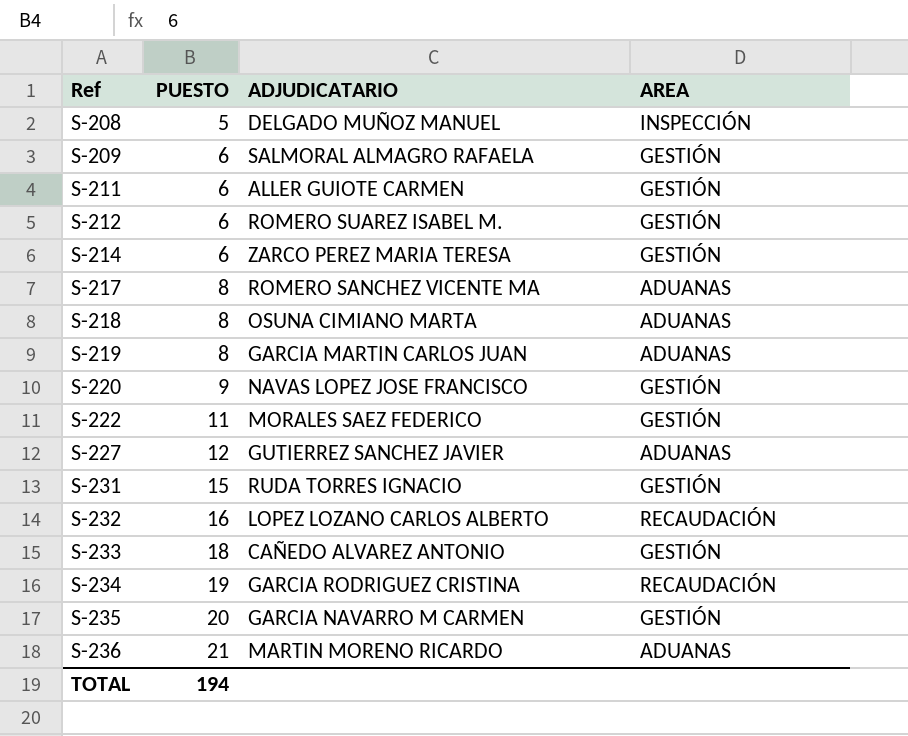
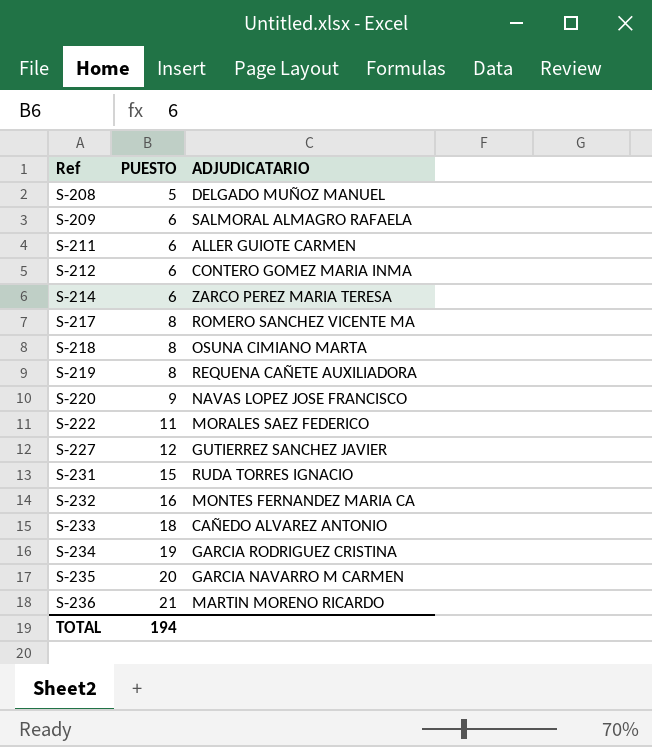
column AREA | position: 4 -> none
S-212 | ADJUDICATARIO: ROMERO SUAREZ ISABEL M. -> CONTERO GOMEZ MARIA INMA
S-219 | ADJUDICATARIO: GARCIA MARTIN CARLOS JUAN -> REQUENA CAÑETE AUXILIADORA
S-232 | ADJUDICATARIO: LOPEZ LOZANO CARLOS ALBERTO -> MONTES FERNANDEZ MARIA CA

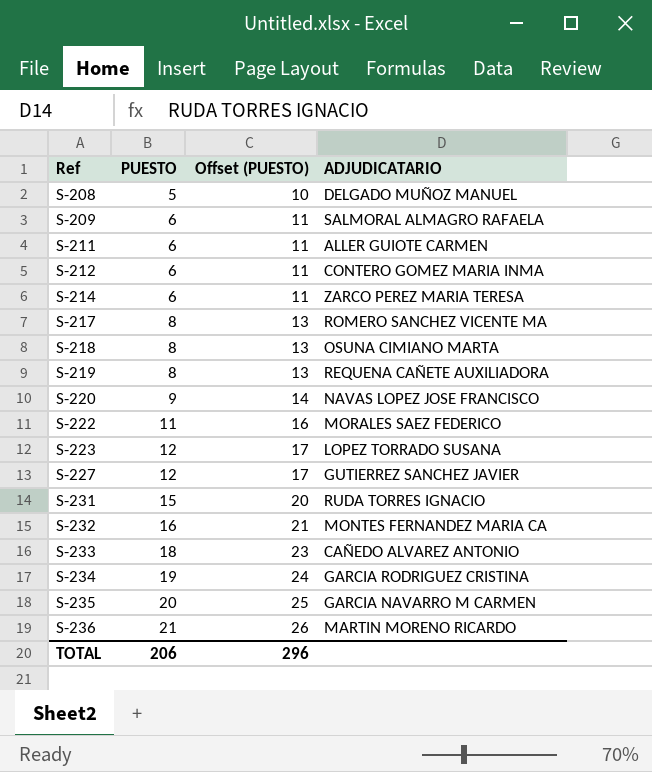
column Offset (PUESTO) | formula: none -> [PUESTO] + 5
row S-223: none -> 12 | 17 | LOPEZ TORRADO SUSANA
TOTAL | PUESTO: 194 -> 206

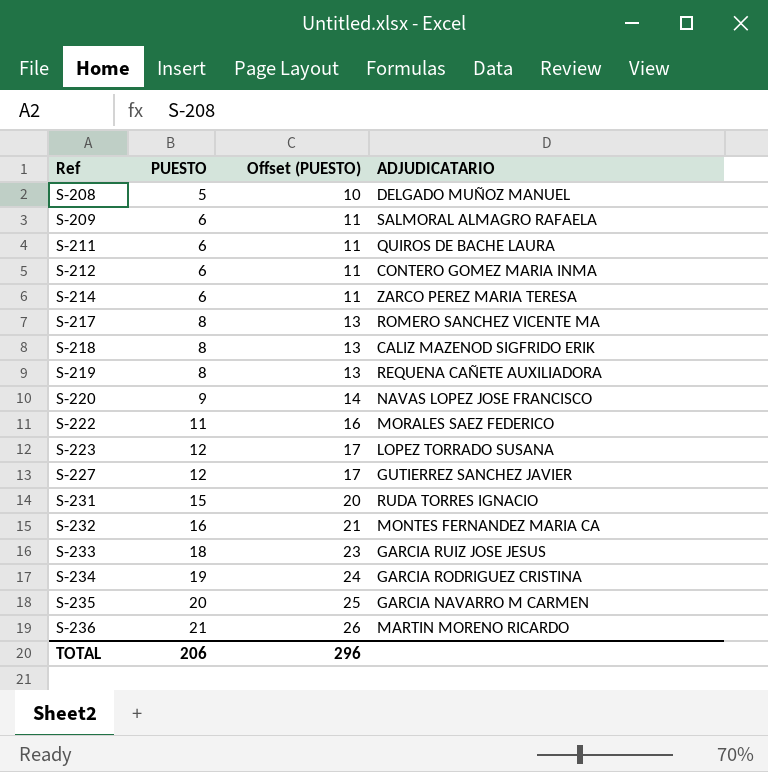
S-211 | ADJUDICATARIO: ALLER GUIOTE CARMEN -> QUIROS DE BACHE LAURA
S-218 | ADJUDICATARIO: OSUNA CIMIANO MARTA -> CALIZ MAZENOD SIGFRIDO ERIK
S-233 | ADJUDICATARIO: CAÑEDO ALVAREZ ANTONIO -> GARCIA RUIZ JOSE JESUS

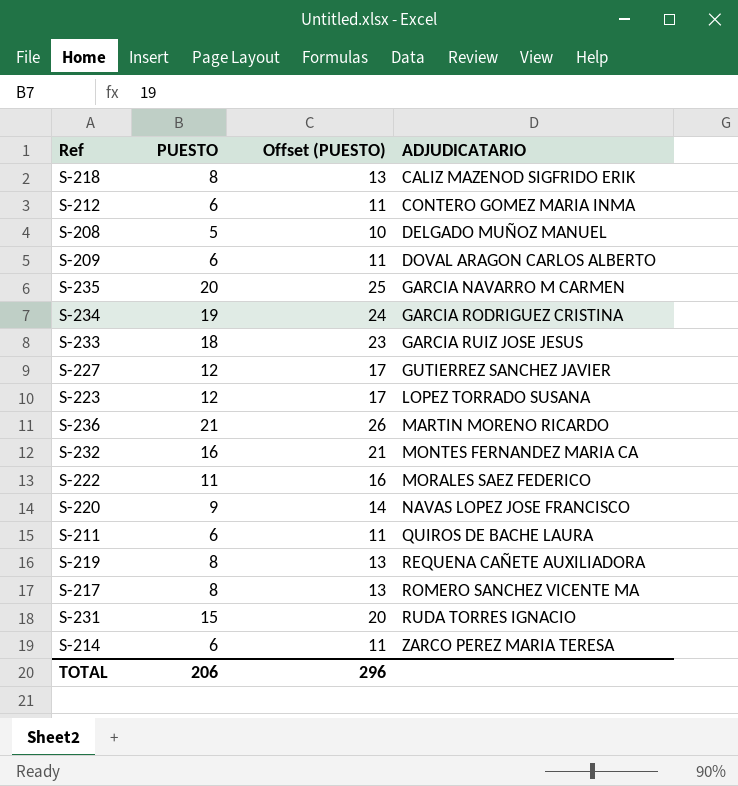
row order: Ref ascending -> ADJUDICATARIO ascending
S-209 | ADJUDICATARIO: SALMORAL ALMAGRO RAFAELA -> DOVAL ARAGON CARLOS ALBERTO

